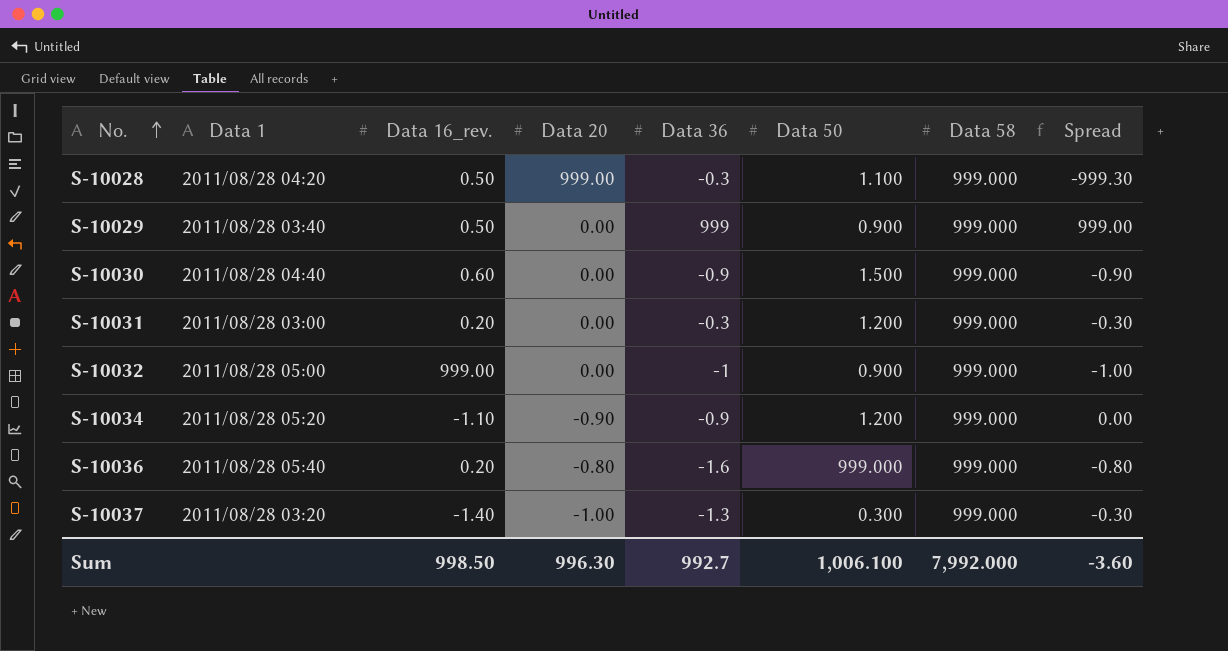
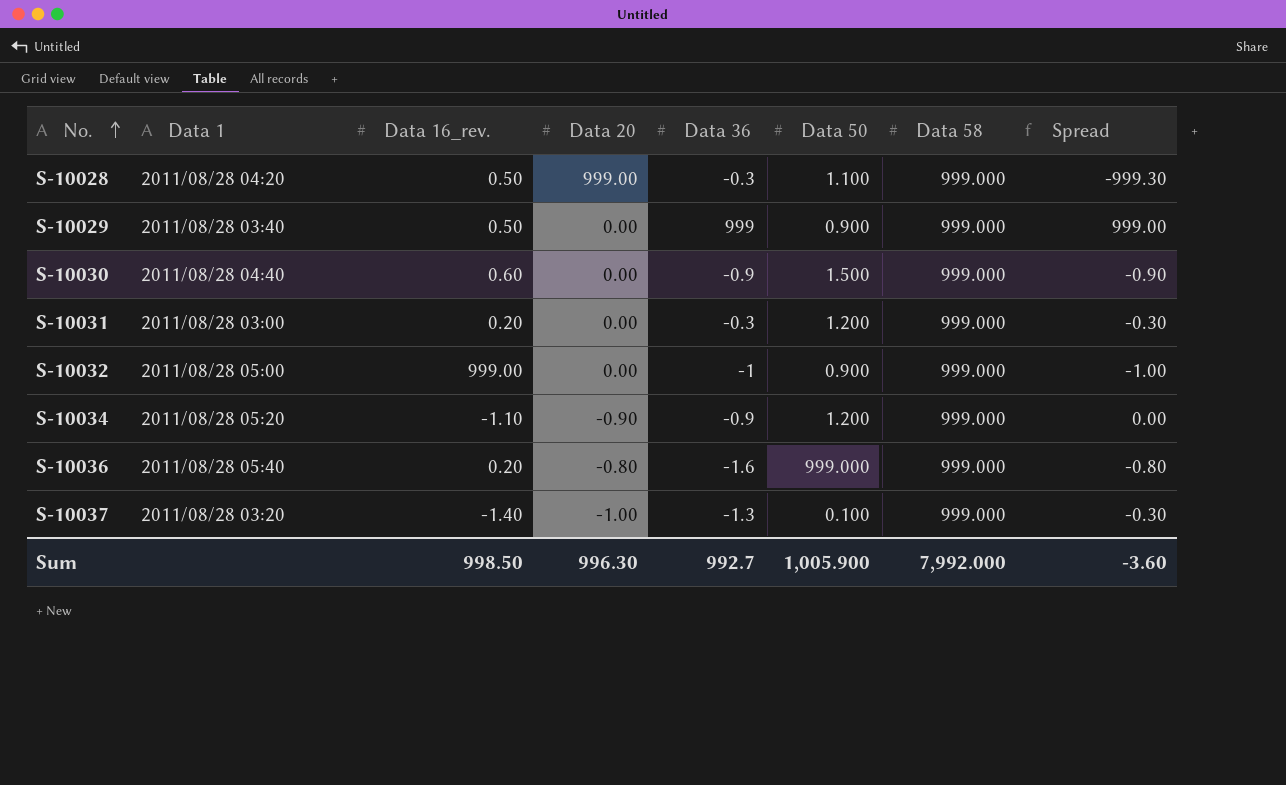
S-10037 | Data 50: 0.300 -> 0.100
Sum | Data 50: 1,006.100 -> 1,005.900

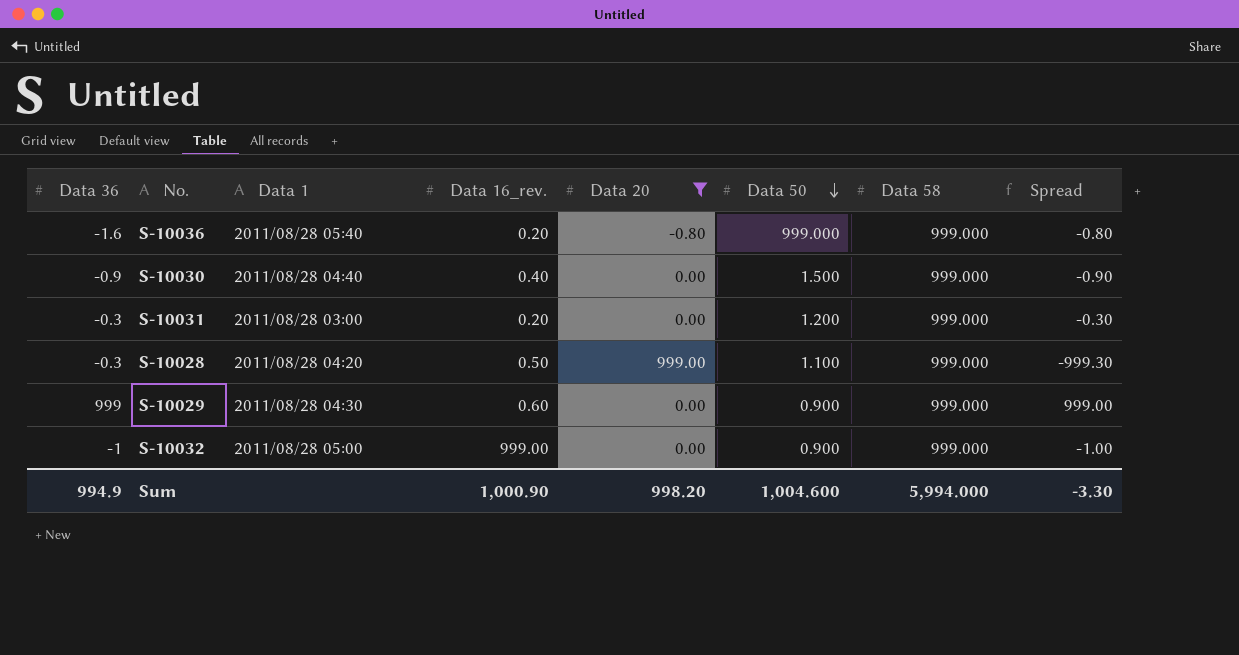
filter: none -> Data 20 >= -0.80
row order: No. ascending -> Data 50 descending
column Data 36 | position: 5 -> 1
S-10030 | Data 16_rev.: 0.60 -> 0.40
S-10029 | Data 1: 2011/08/28 03:40 -> 2011/08/28 04:30
S-10029 | Data 16_rev.: 0.50 -> 0.60
Sum | Data 36: 992.7 -> 994.9
Sum | Data 16_rev.: 998.50 -> 1,000.90
Sum | Data 20: 996.30 -> 998.20
Sum | Data 50: 1,005.900 -> 1,004.600
Sum | Data 58: 7,992.000 -> 5,994.000
Sum | Spread: -3.60 -> -3.30

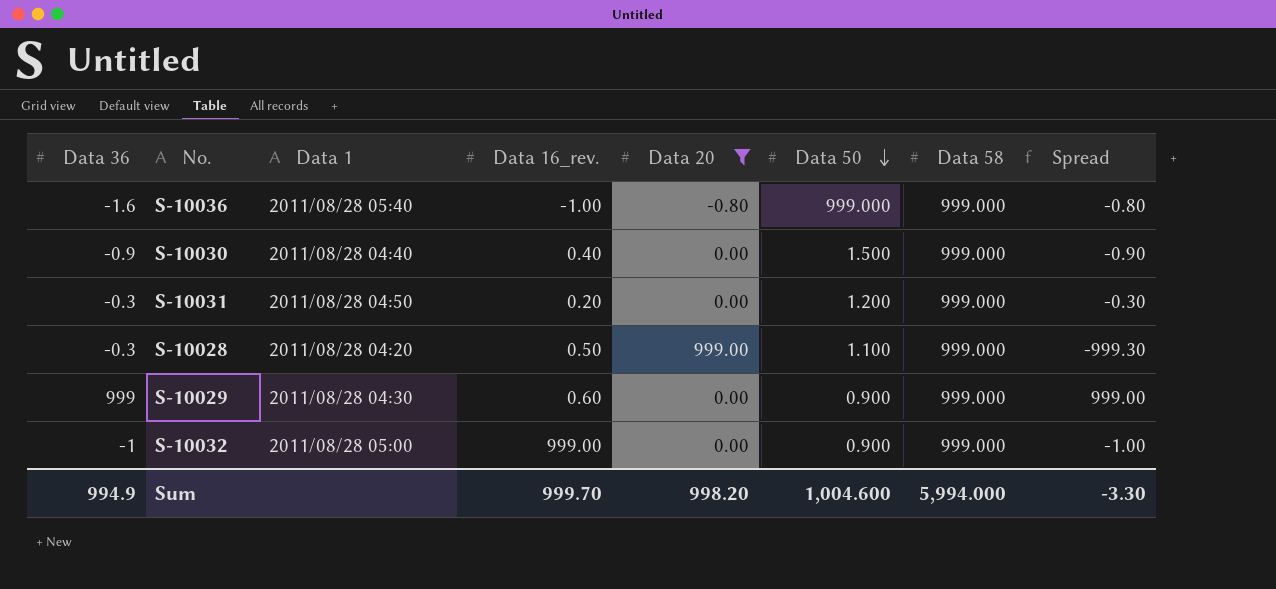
S-10036 | Data 16_rev.: 0.20 -> -1.00
S-10031 | Data 1: 2011/08/28 03:00 -> 2011/08/28 04:50
Sum | Data 16_rev.: 1,000.90 -> 999.70

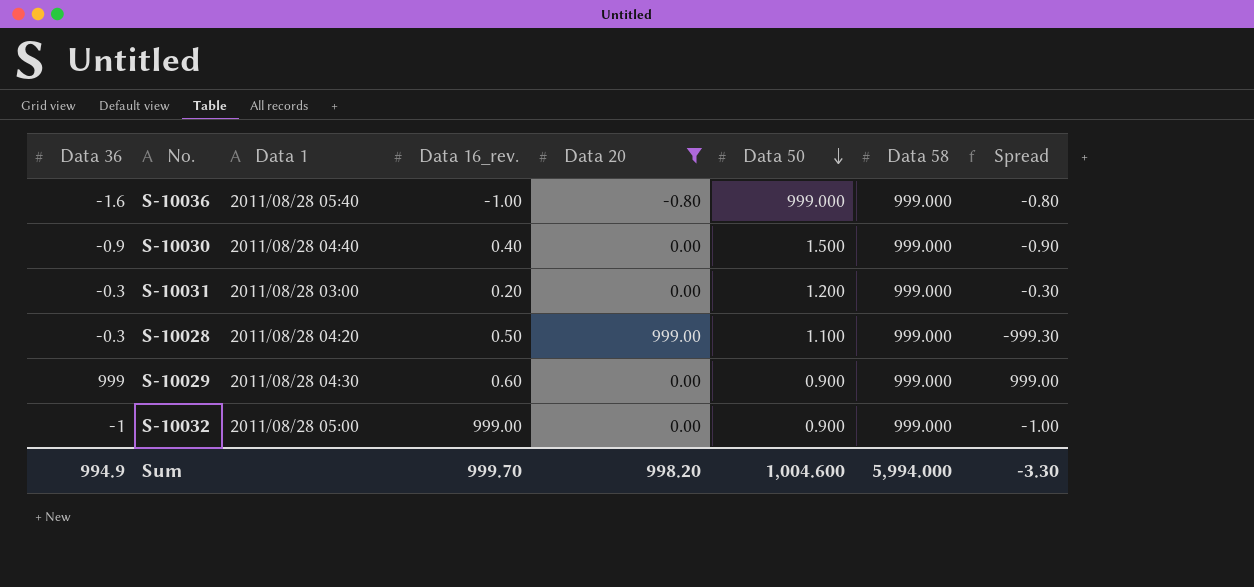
S-10031 | Data 1: 2011/08/28 04:50 -> 2011/08/28 03:00

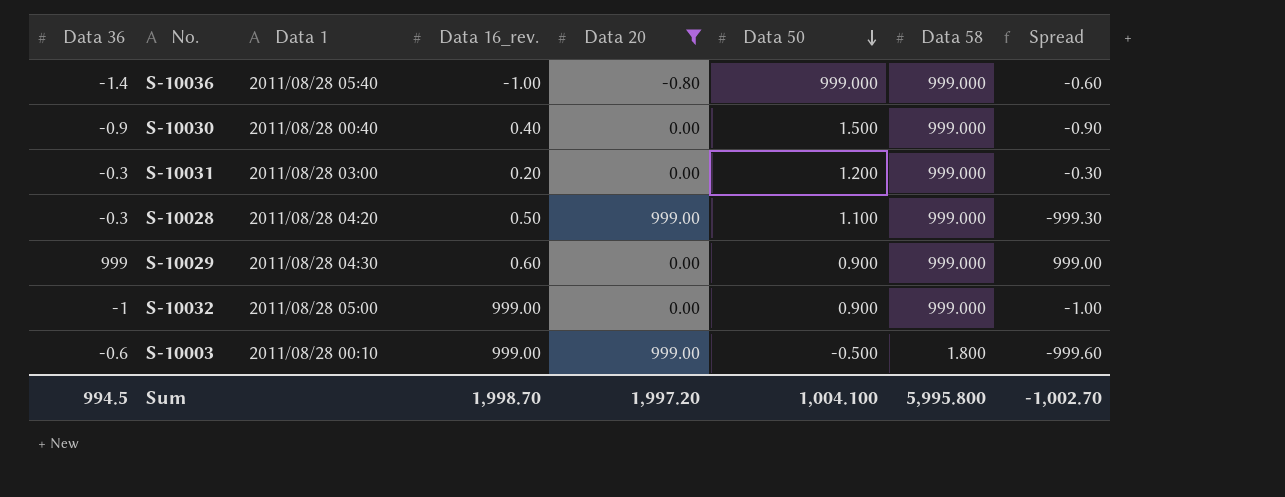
S-10036 | Data 36: -1.6 -> -1.4
S-10036 | Spread: -0.80 -> -0.60
S-10030 | Data 1: 2011/08/28 04:40 -> 2011/08/28 00:40
row S-10003: none -> -0.6 | 2011/08/28 00:10 | 999.00 | 999.00 | -0.500 | 1.800 | -999.60
Sum | Data 36: 994.9 -> 994.5
Sum | Data 16_rev.: 999.70 -> 1,998.70
Sum | Data 20: 998.20 -> 1,997.20
Sum | Data 50: 1,004.600 -> 1,004.100
Sum | Data 58: 5,994.000 -> 5,995.800
Sum | Spread: -3.30 -> -1,002.70

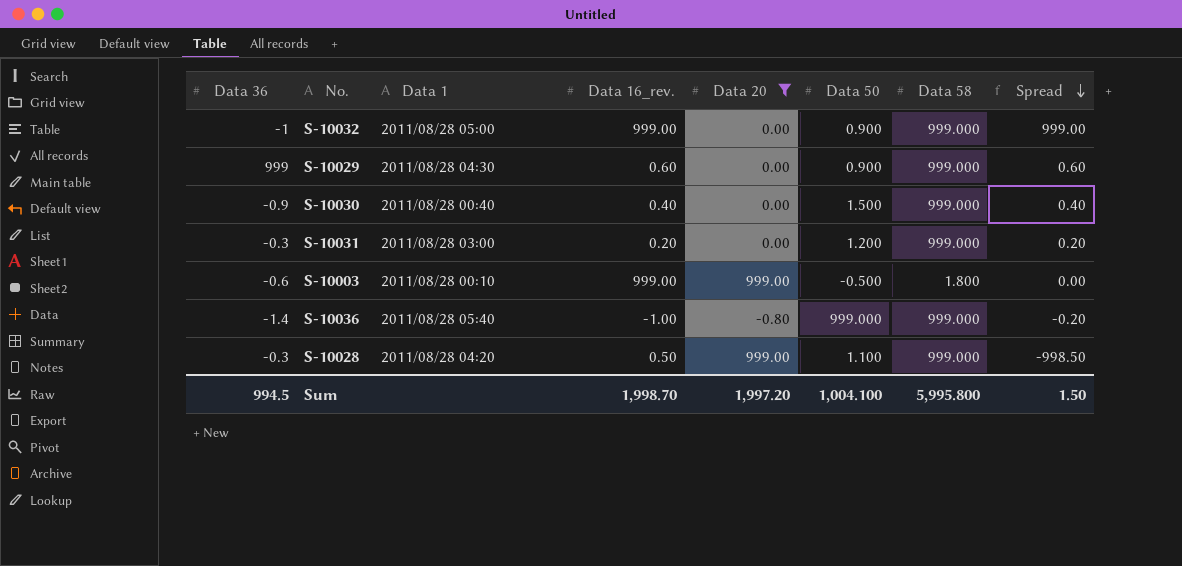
row order: Data 50 descending -> Spread descending
column Spread | formula: [Data 36] - [Data 20] -> [Data 16_rev.] - [Data 20]
Sum | Spread: -1,002.70 -> 1.50

